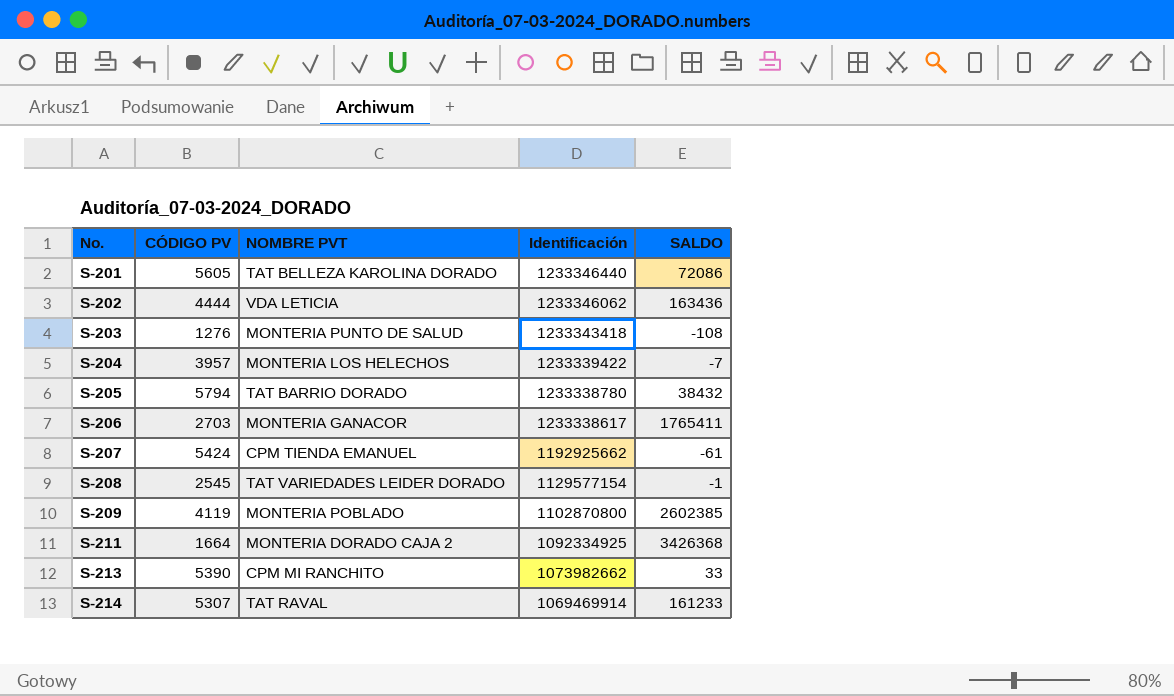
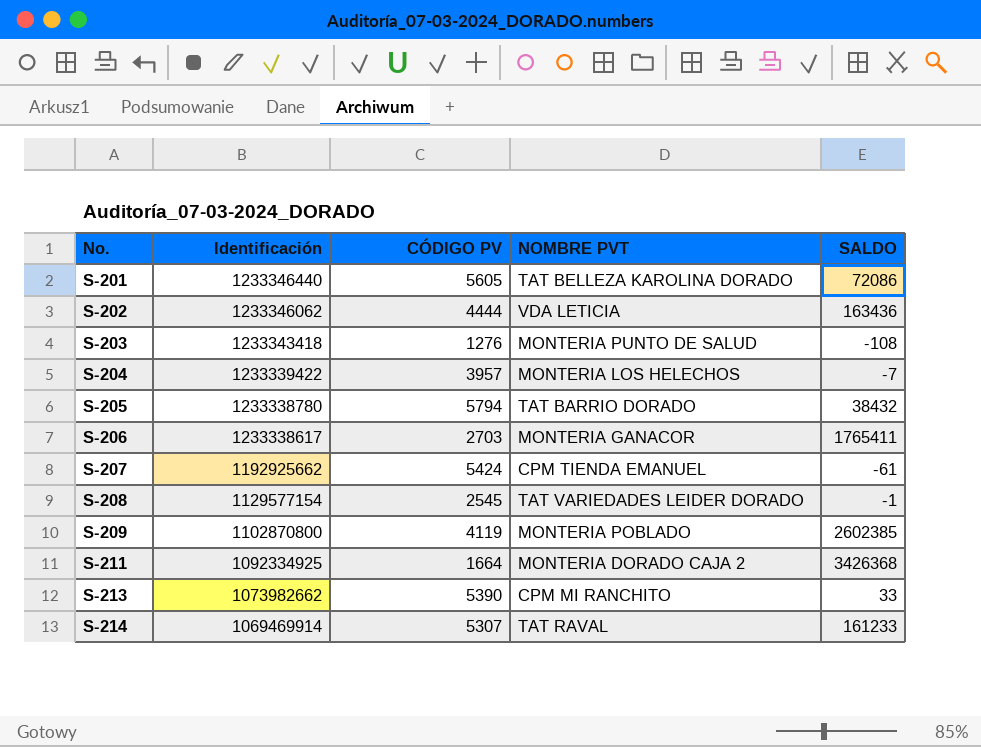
column Identificación | position: 4 -> 2

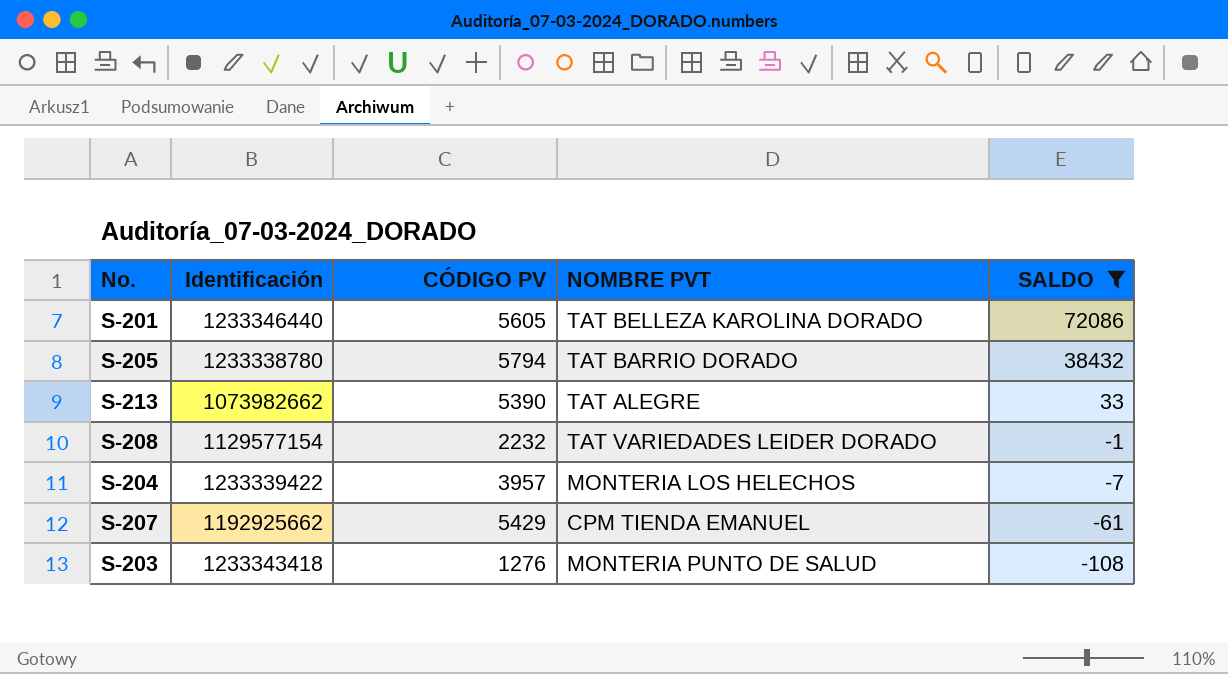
filter: none -> SALDO <= 72086
row order: No. ascending -> SALDO descending
S-213 | NOMBRE PVT: CPM MI RANCHITO -> TAT ALEGRE
S-208 | CÓDIGO PV: 2545 -> 2232
S-207 | CÓDIGO PV: 5424 -> 5429

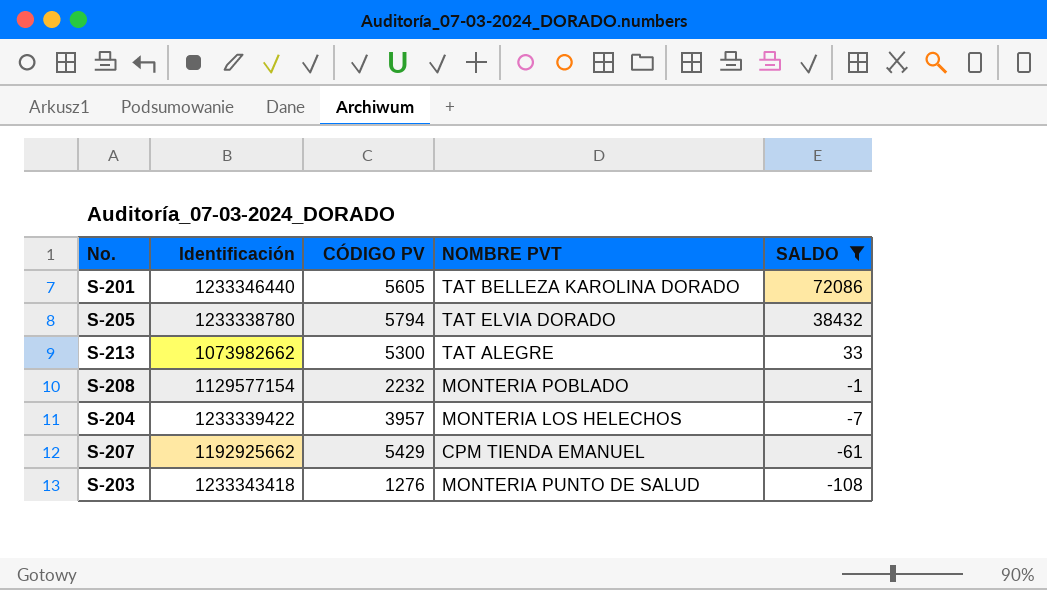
S-205 | NOMBRE PVT: TAT BARRIO DORADO -> TAT ELVIA DORADO
S-213 | CÓDIGO PV: 5390 -> 5300
S-208 | NOMBRE PVT: TAT VARIEDADES LEIDER DORADO -> MONTERIA POBLADO

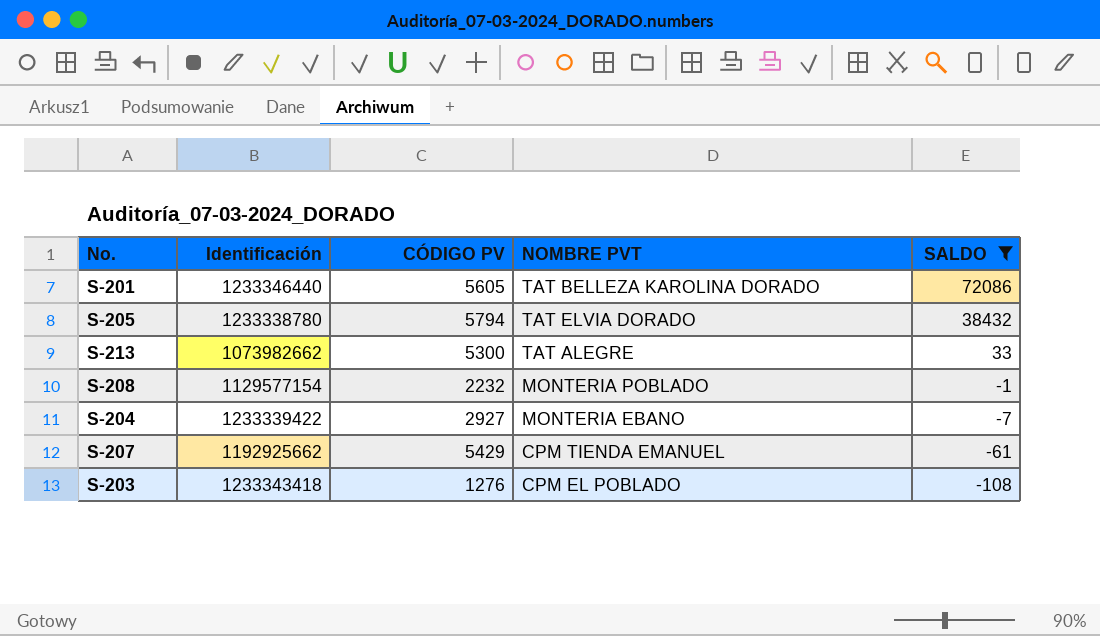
S-204 | CÓDIGO PV: 3957 -> 2927
S-204 | NOMBRE PVT: MONTERIA LOS HELECHOS -> MONTERIA EBANO
S-203 | NOMBRE PVT: MONTERIA PUNTO DE SALUD -> CPM EL POBLADO

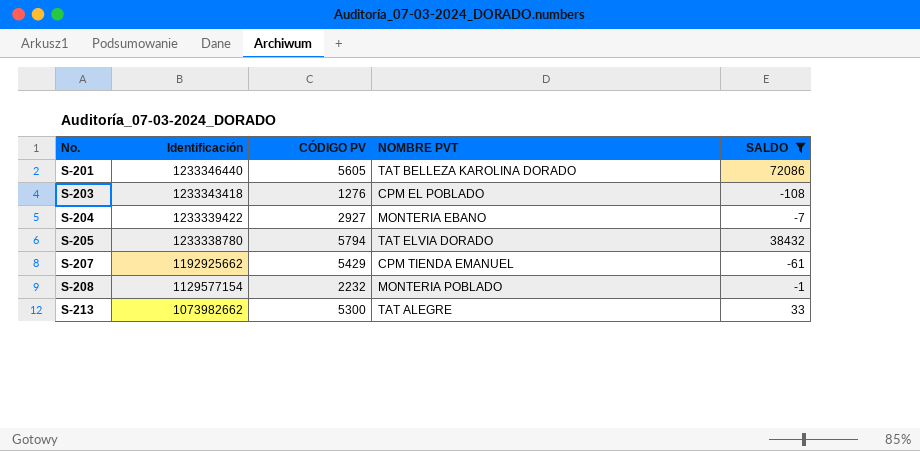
row order: SALDO descending -> No. ascending

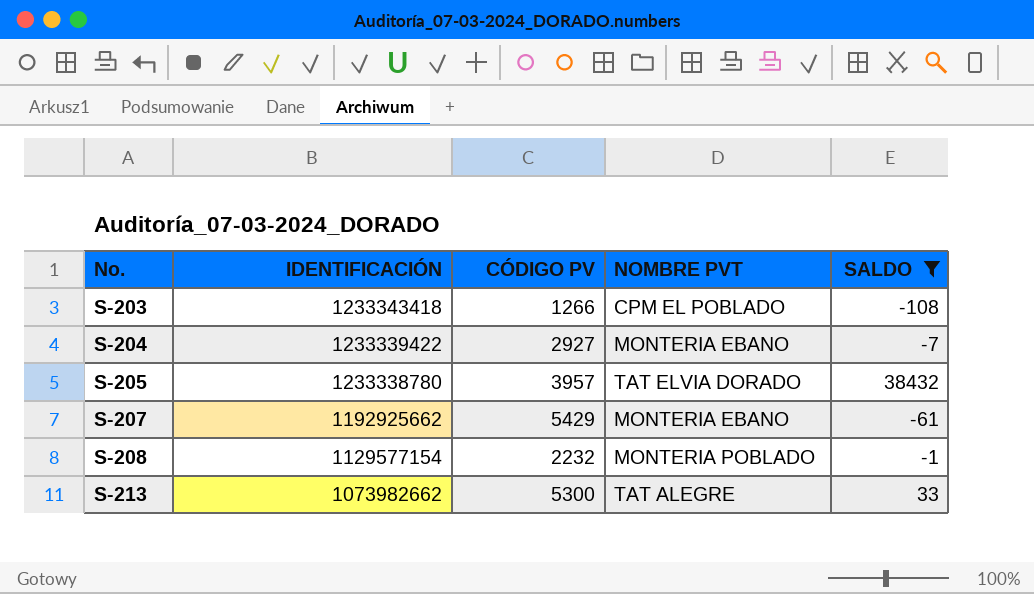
column name: Identificación -> IDENTIFICACIÓN
row S-201: 1233346440 | 5605 | TAT BELLEZA KAROLINA DORADO | 72086 -> none
S-203 | CÓDIGO PV: 1276 -> 1266
S-205 | CÓDIGO PV: 5794 -> 3957
S-207 | NOMBRE PVT: CPM TIENDA EMANUEL -> MONTERIA EBANO

